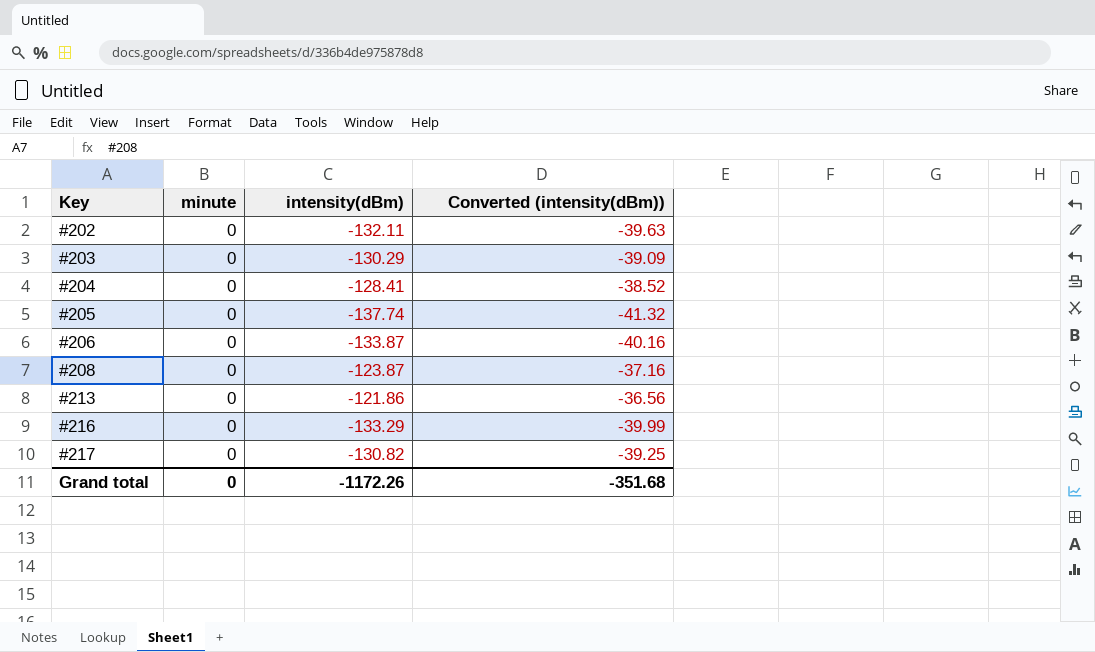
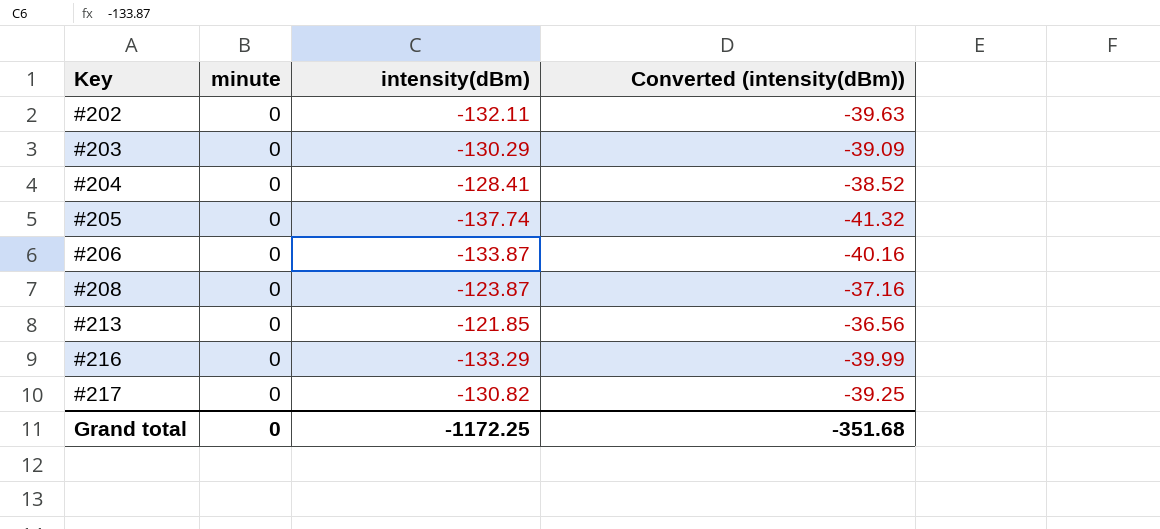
#213 | intensity(dBm): -121.86 -> -121.85
Grand total | intensity(dBm): -1172.26 -> -1172.25

